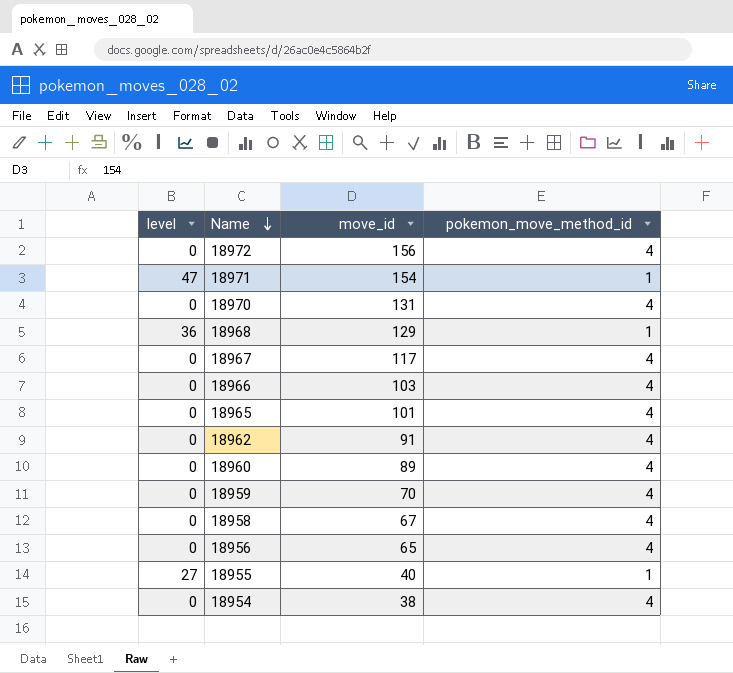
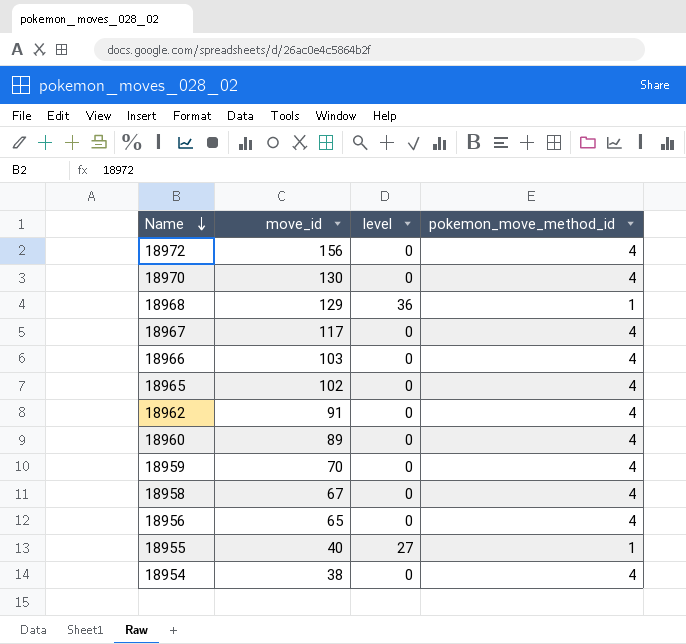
column level | position: 1 -> 3
row 18971: 47 | 154 | 1 -> none
18970 | move_id: 131 -> 130
18965 | move_id: 101 -> 102

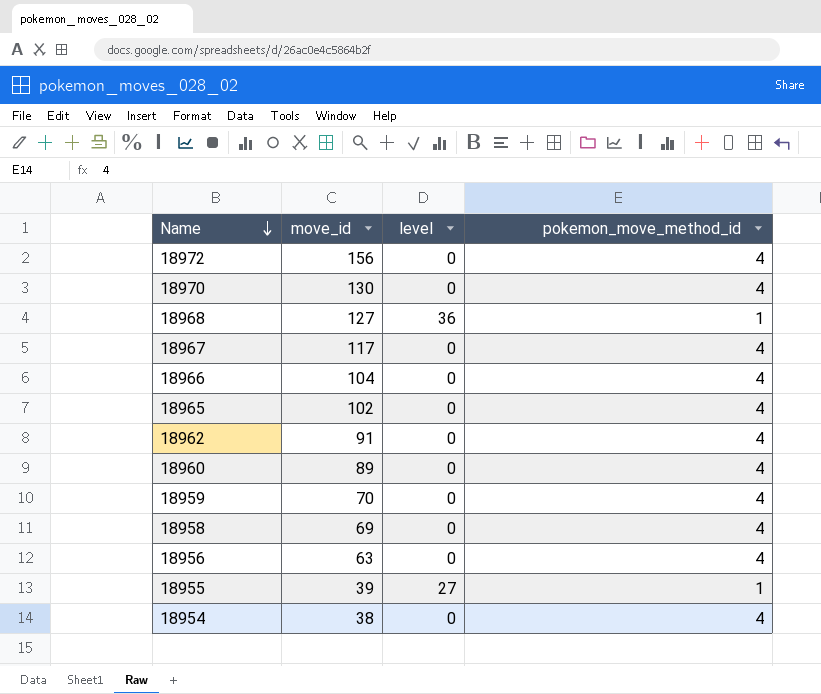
18968 | move_id: 129 -> 127
18966 | move_id: 103 -> 104
18958 | move_id: 67 -> 69
18956 | move_id: 65 -> 63
18955 | move_id: 40 -> 39

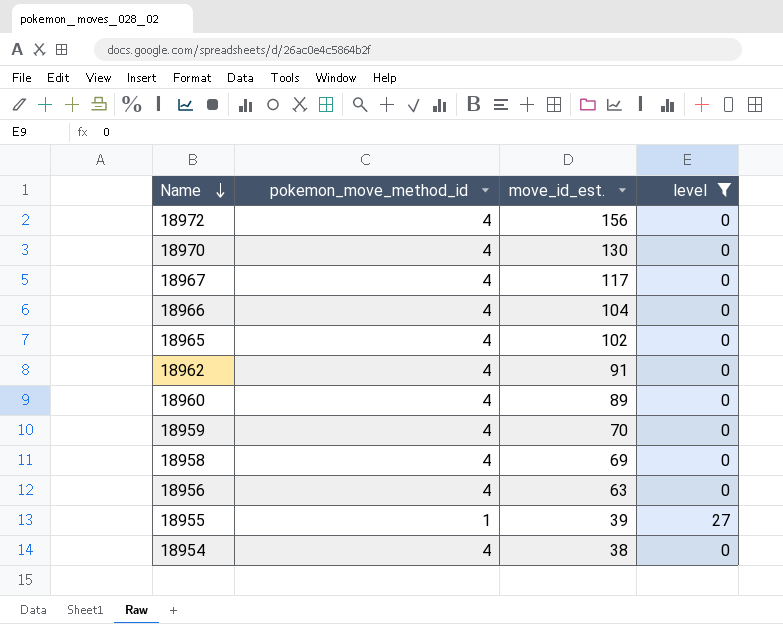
filter: none -> level != 36
column pokemon_move_method_id | position: 4 -> 2
column name: move_id -> move_id_est.

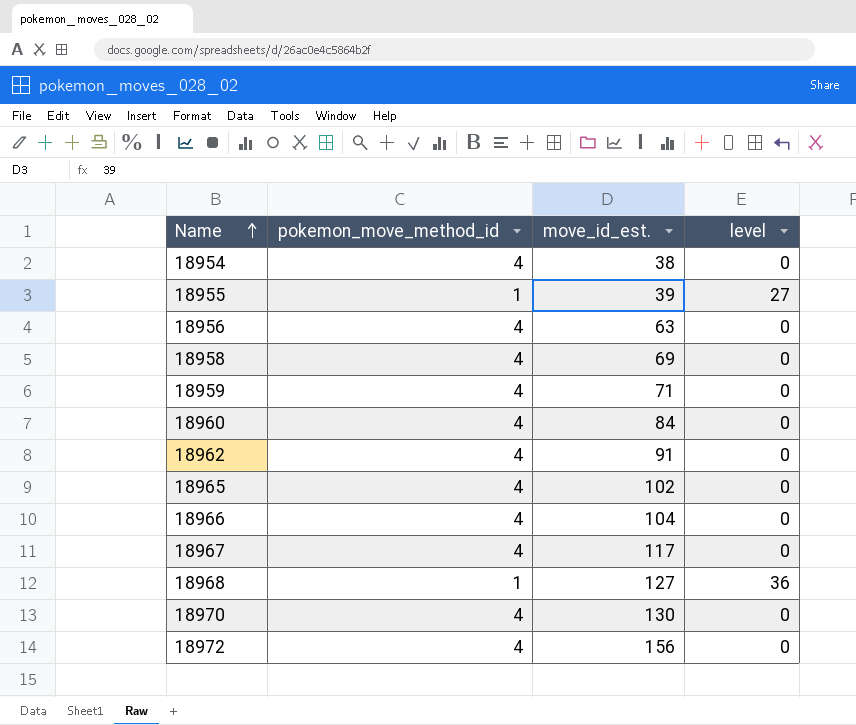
filter: level != 36 -> none
row order: Name descending -> Name ascending
18959 | move_id_est.: 70 -> 71
18960 | move_id_est.: 89 -> 84

